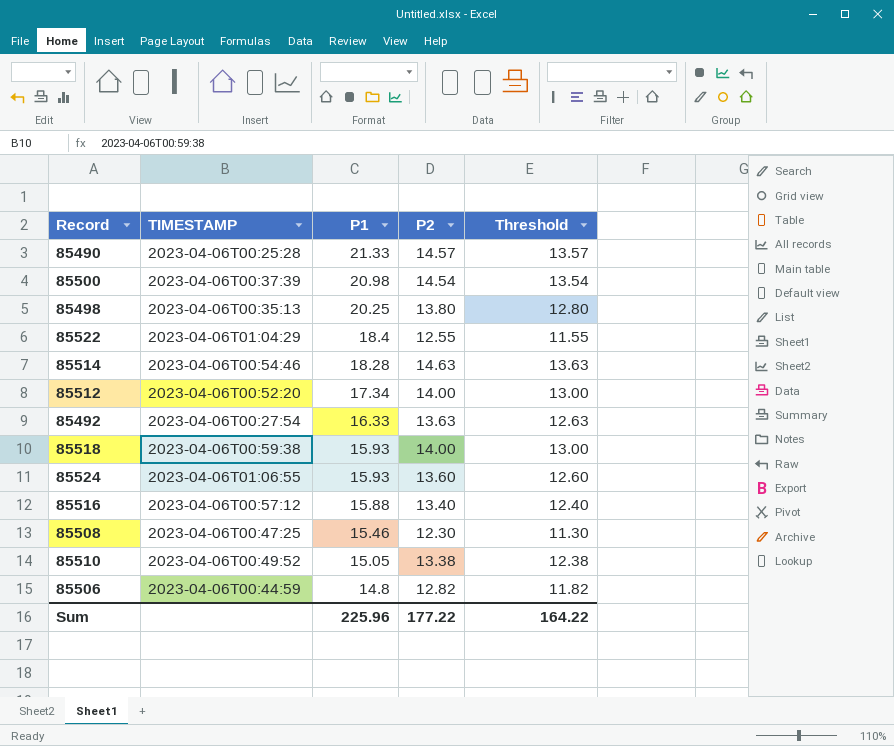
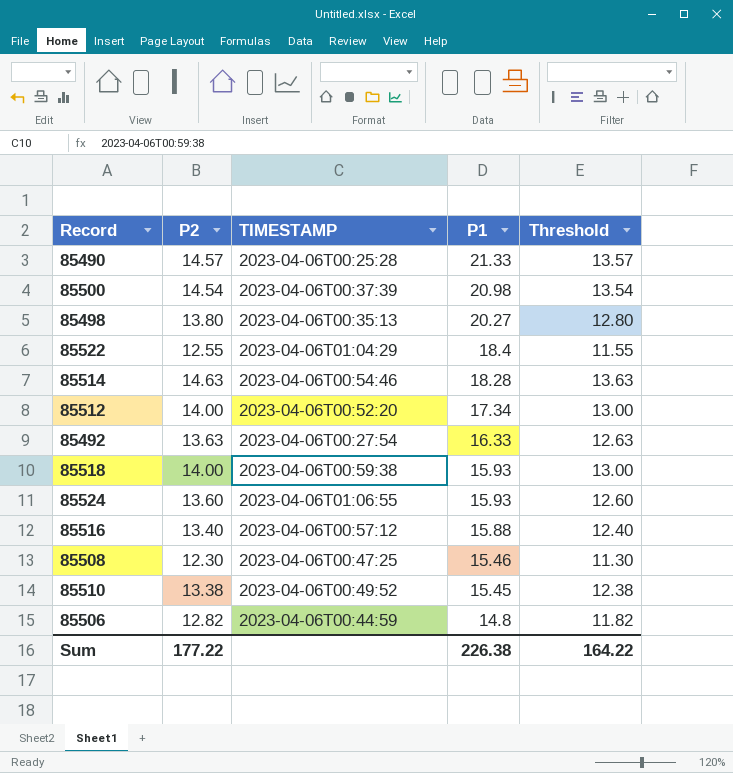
column P2 | position: 4 -> 2
85498 | P1: 20.25 -> 20.27
85510 | P1: 15.05 -> 15.45
Sum | P1: 225.96 -> 226.38

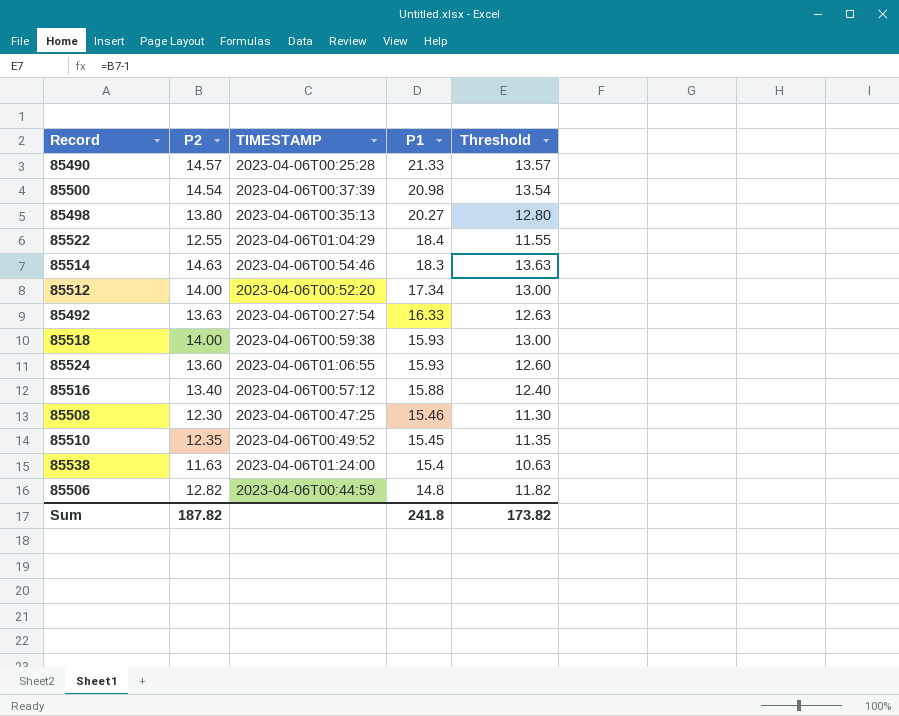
85514 | P1: 18.28 -> 18.3
85510 | P2: 13.38 -> 12.35
85510 | Threshold: 12.38 -> 11.35
row 85538: none -> 11.63 | 2023-04-06T01:24:00 | 15.4 | 10.63
Sum | P2: 177.22 -> 187.82
Sum | P1: 226.38 -> 241.8
Sum | Threshold: 164.22 -> 173.82

